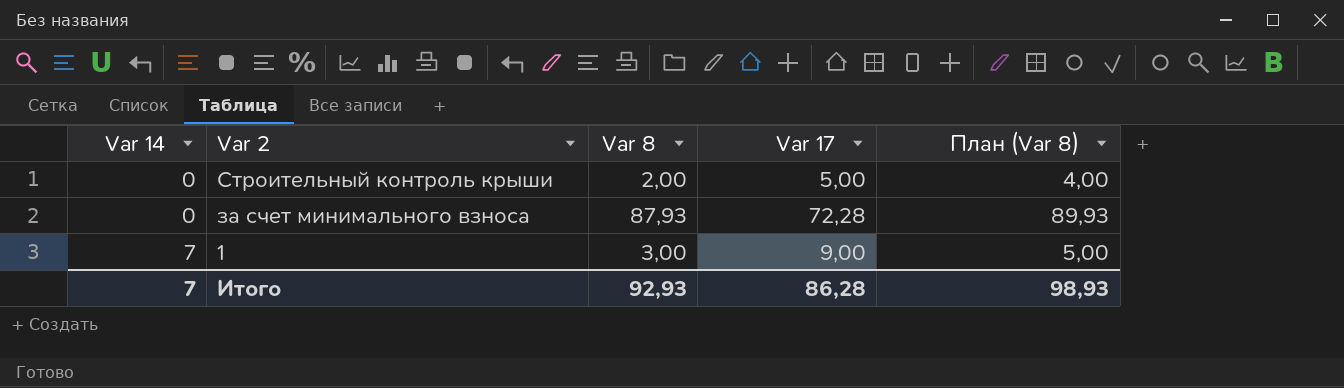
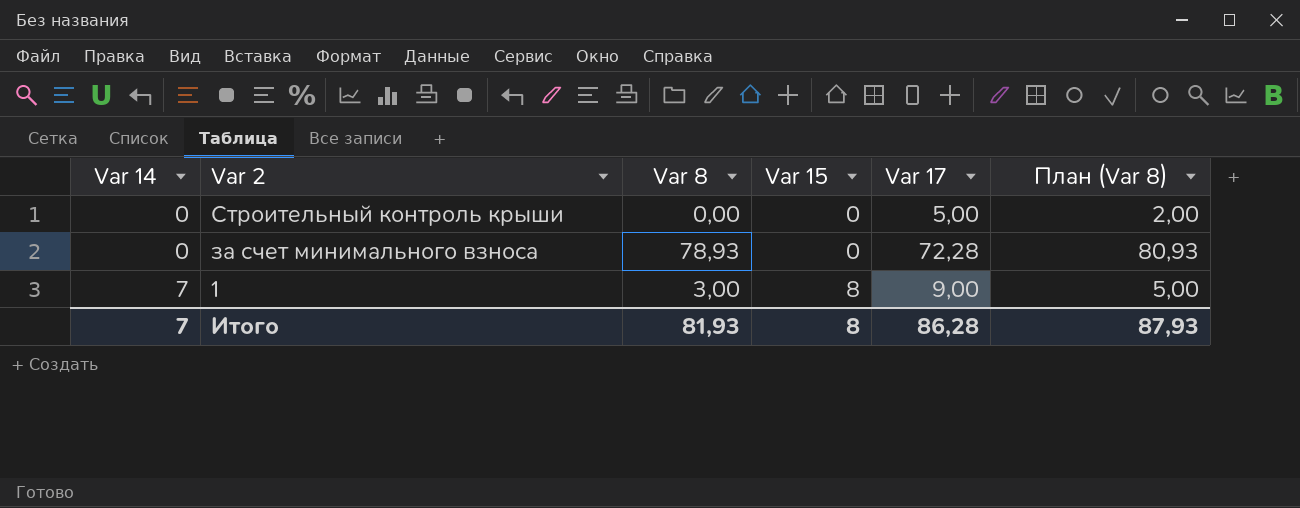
column Var 15 | position: none -> 4
Строительный контроль крыши | Var 8: 2,00 -> 0,00
Строительный контроль крыши | План (Var 8): 4,00 -> 2,00
за счет минимального взноса | Var 8: 87,93 -> 78,93
за счет минимального взноса | План (Var 8): 89,93 -> 80,93
Итого | Var 8: 92,93 -> 81,93
Итого | План (Var 8): 98,93 -> 87,93

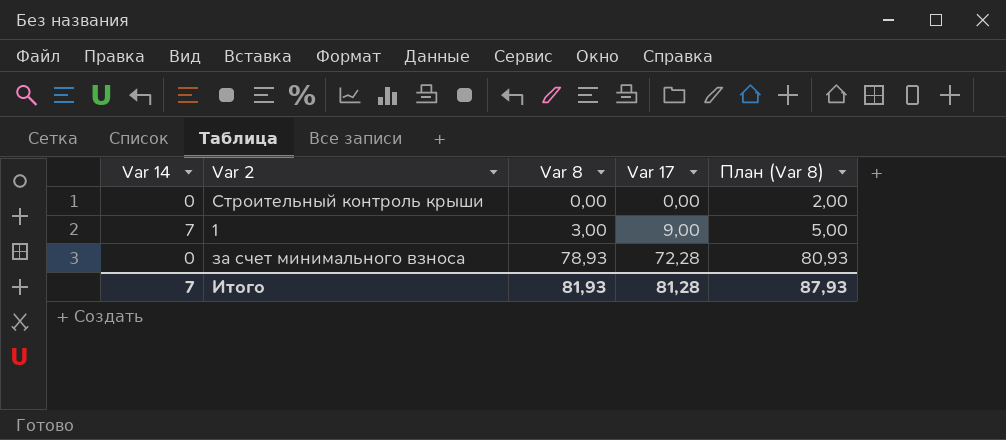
row order: Var 14 ascending -> Var 8 ascending
column Var 15 | position: 4 -> none
Строительный контроль крыши | Var 17: 5,00 -> 0,00
Итого | Var 17: 86,28 -> 81,28

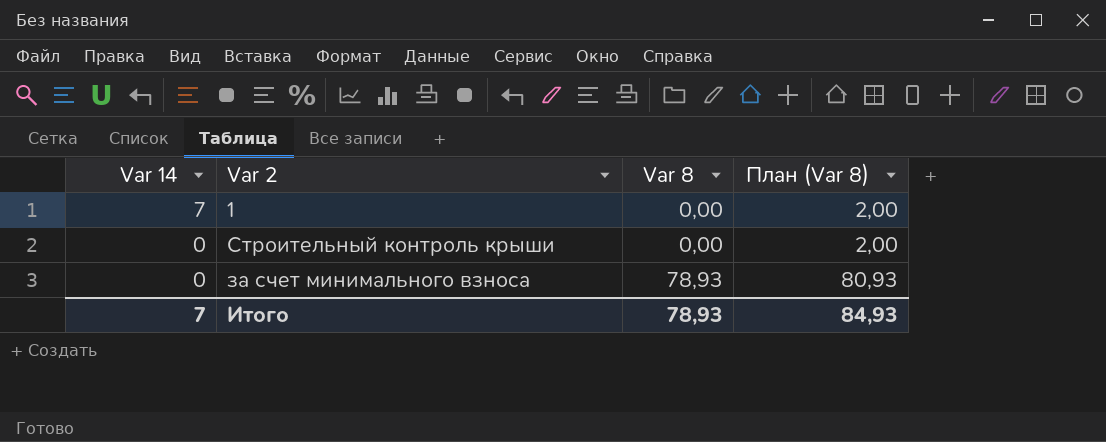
row order: Var 8 ascending -> Var 14 descending
column Var 17 | position: 4 -> none
1 | Var 8: 3,00 -> 0,00
1 | План (Var 8): 5,00 -> 2,00
Итого | Var 8: 81,93 -> 78,93
Итого | План (Var 8): 87,93 -> 84,93

